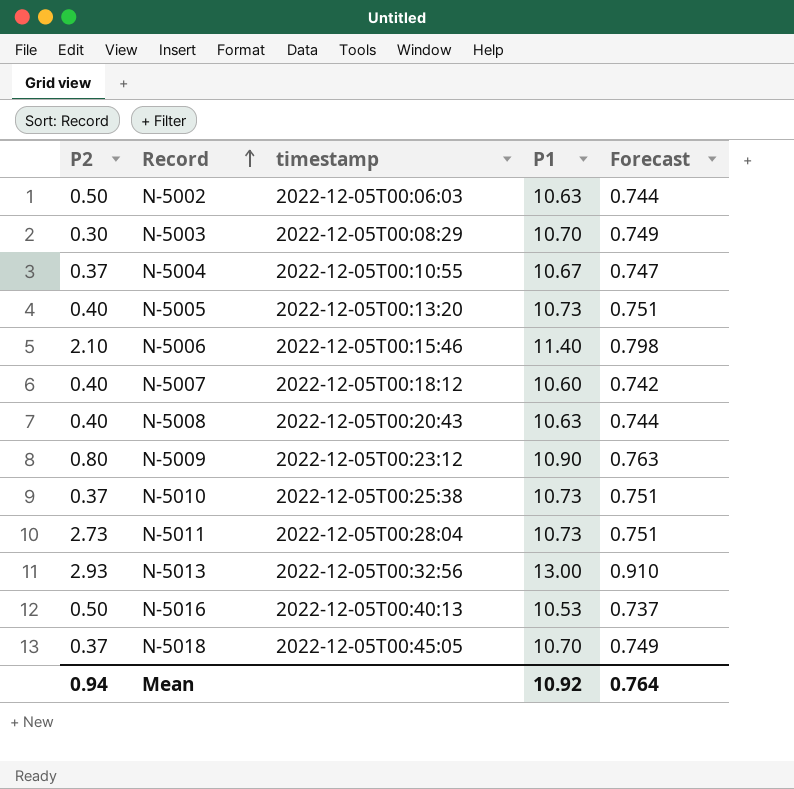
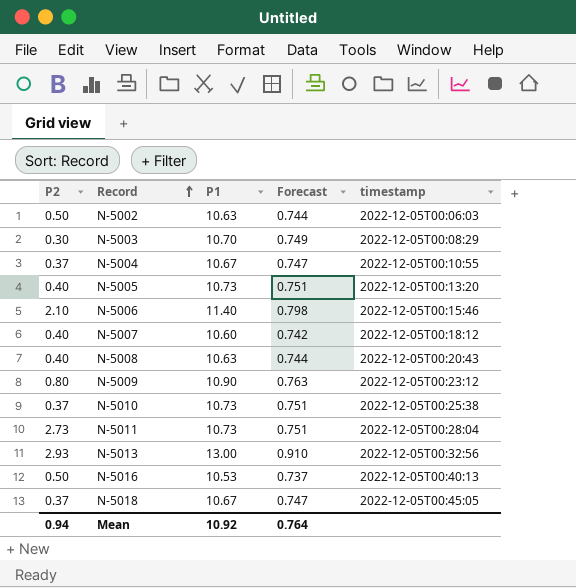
column timestamp | position: 3 -> 5
N-5018 | P1: 10.70 -> 10.67
N-5018 | Forecast: 0.749 -> 0.747

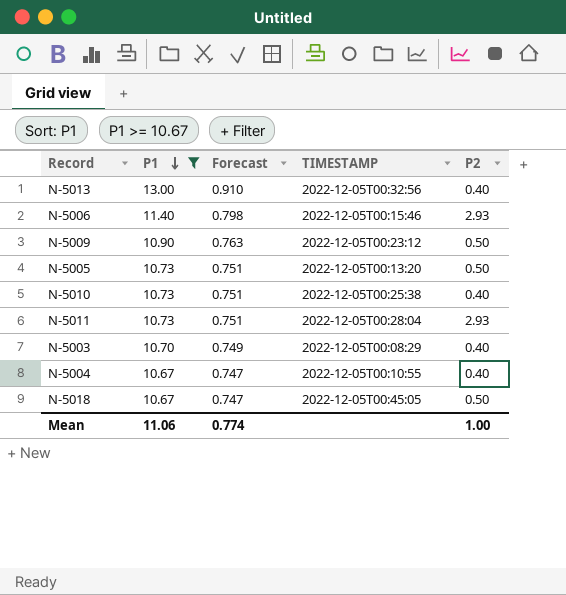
filter: none -> P1 >= 10.67
row order: Record ascending -> P1 descending
column name: timestamp -> TIMESTAMP
column P2 | position: 1 -> 5
N-5013 | P2: 2.93 -> 0.40
N-5006 | P2: 2.10 -> 2.93
N-5009 | P2: 0.80 -> 0.50
N-5005 | P2: 0.40 -> 0.50
N-5010 | P2: 0.37 -> 0.40
N-5011 | P2: 2.73 -> 2.93
N-5003 | P2: 0.30 -> 0.40
N-5004 | P2: 0.37 -> 0.40
N-5018 | P2: 0.37 -> 0.50
Mean | P1: 10.92 -> 11.06
Mean | Forecast: 0.764 -> 0.774
Mean | P2: 0.94 -> 1.00

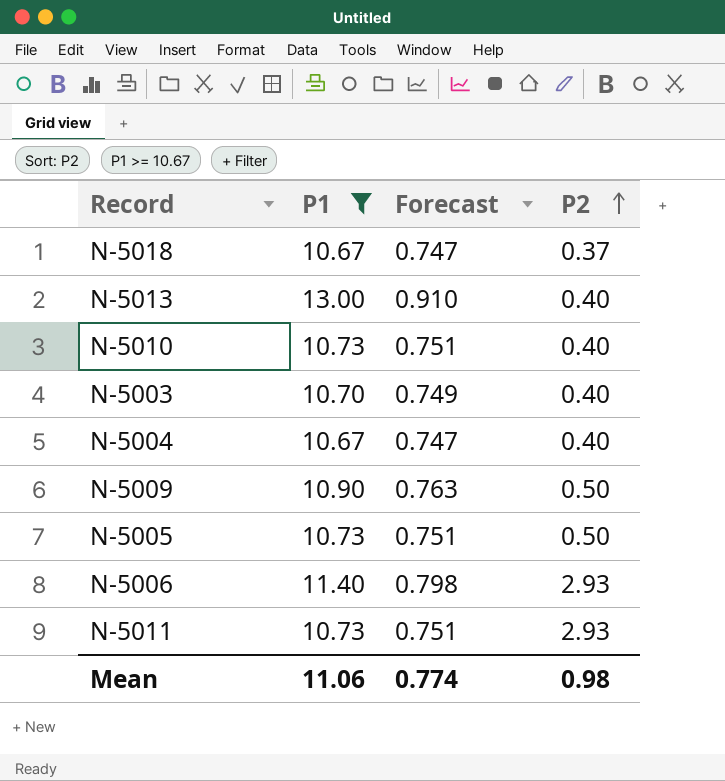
row order: P1 descending -> P2 ascending
column TIMESTAMP | position: 4 -> none
N-5018 | P2: 0.50 -> 0.37
Mean | P2: 1.00 -> 0.98

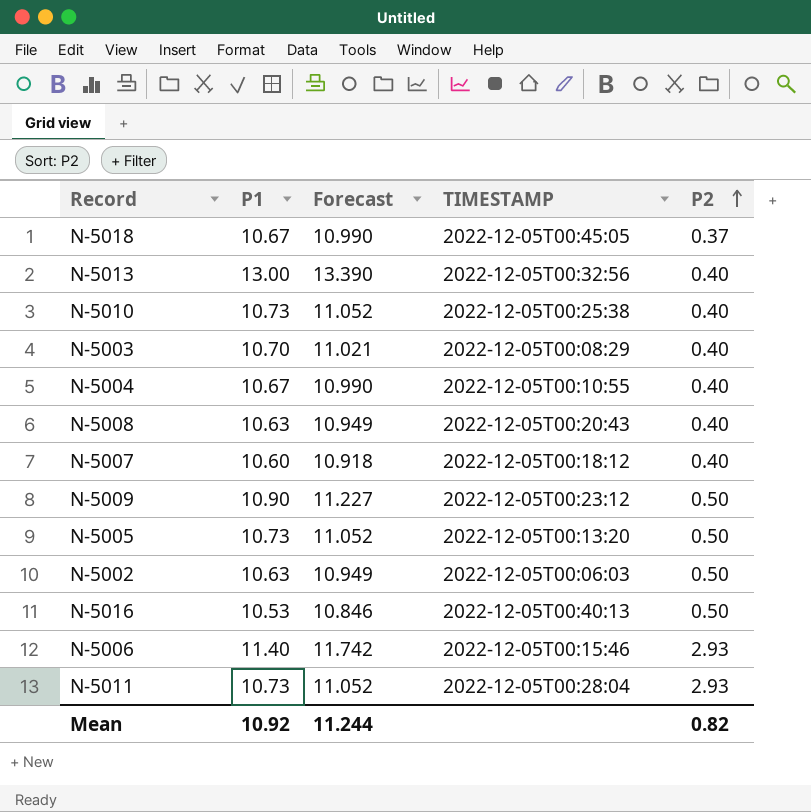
filter: P1 >= 10.67 -> none
column Forecast | formula: [P1] * 0.07 -> [P1] * 1.03
column TIMESTAMP | position: none -> 4
Mean | P1: 11.06 -> 10.92
Mean | Forecast: 0.774 -> 11.244
Mean | P2: 0.98 -> 0.82

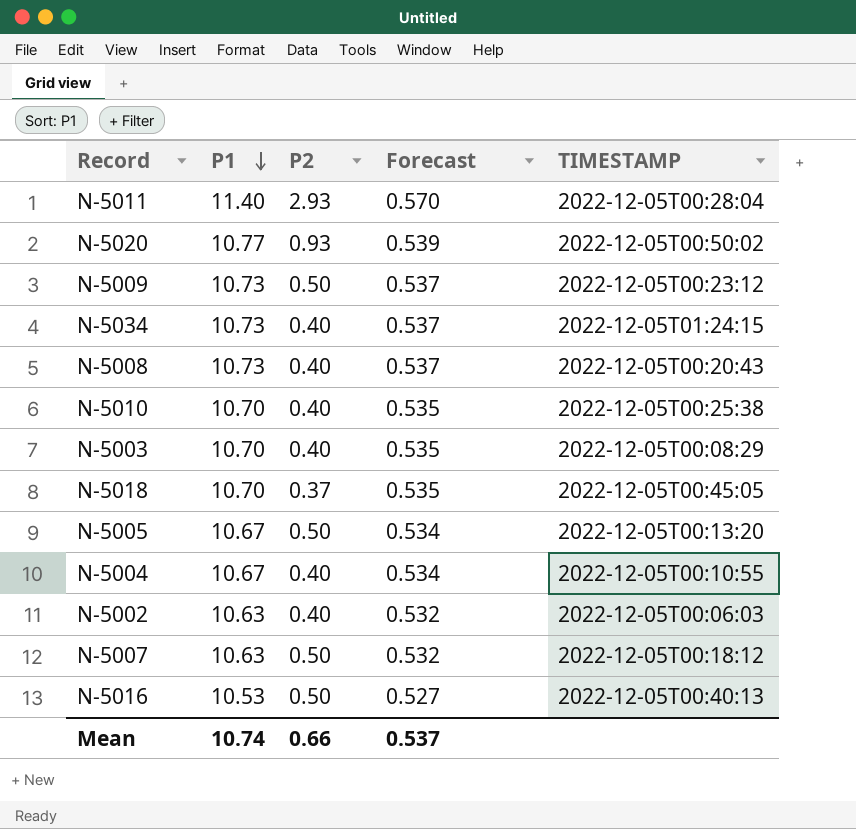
row order: P2 ascending -> P1 descending
column P2 | position: 5 -> 3
column Forecast | formula: [P1] * 1.03 -> [P1] * 0.05
row N-5013: 13.00 | 13.390 | 2022-12-05T00:32:56 | 0.40 -> none
row N-5006: 11.40 | 11.742 | 2022-12-05T00:15:46 | 2.93 -> none
N-5011 | P1: 10.73 -> 11.40
row N-5020: none -> 10.77 | 0.93 | 0.539 | 2022-12-05T00:50:02
N-5009 | P1: 10.90 -> 10.73
row N-5034: none -> 10.73 | 0.40 | 0.537 | 2022-12-05T01:24:15
N-5008 | P1: 10.63 -> 10.73
N-5010 | P1: 10.73 -> 10.70
N-5018 | P1: 10.67 -> 10.70
N-5005 | P1: 10.73 -> 10.67
N-5002 | P2: 0.50 -> 0.40
N-5007 | P1: 10.60 -> 10.63
N-5007 | P2: 0.40 -> 0.50
Mean | P1: 10.92 -> 10.74
Mean | P2: 0.82 -> 0.66
Mean | Forecast: 11.244 -> 0.537

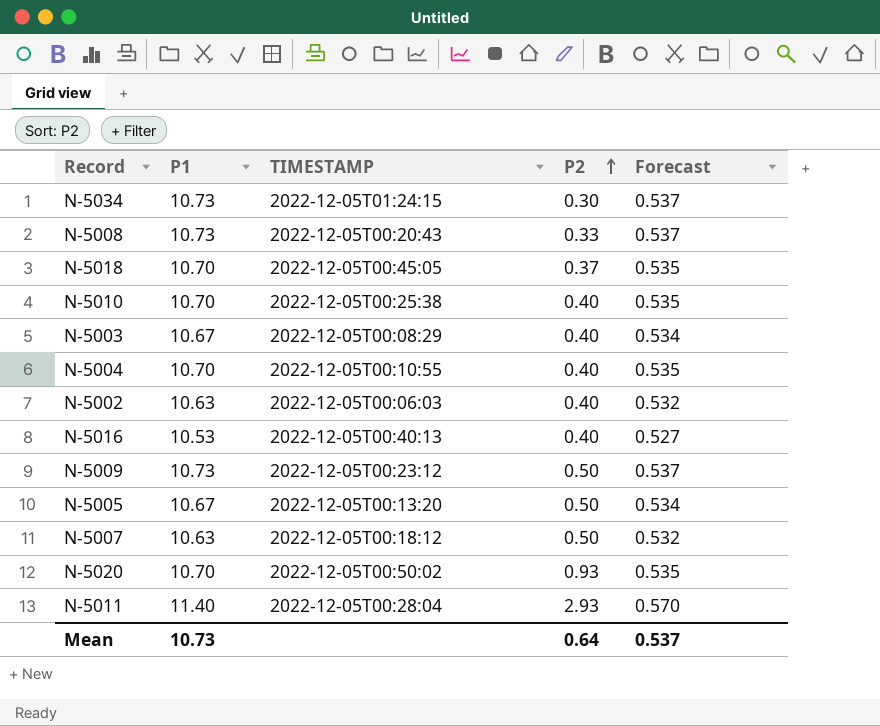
row order: P1 descending -> P2 ascending
column TIMESTAMP | position: 5 -> 3
N-5034 | P2: 0.40 -> 0.30
N-5008 | P2: 0.40 -> 0.33
N-5003 | P1: 10.70 -> 10.67
N-5003 | Forecast: 0.535 -> 0.534
N-5004 | P1: 10.67 -> 10.70
N-5004 | Forecast: 0.534 -> 0.535
N-5016 | P2: 0.50 -> 0.40
N-5020 | P1: 10.77 -> 10.70
N-5020 | Forecast: 0.539 -> 0.535
Mean | P1: 10.74 -> 10.73
Mean | P2: 0.66 -> 0.64

